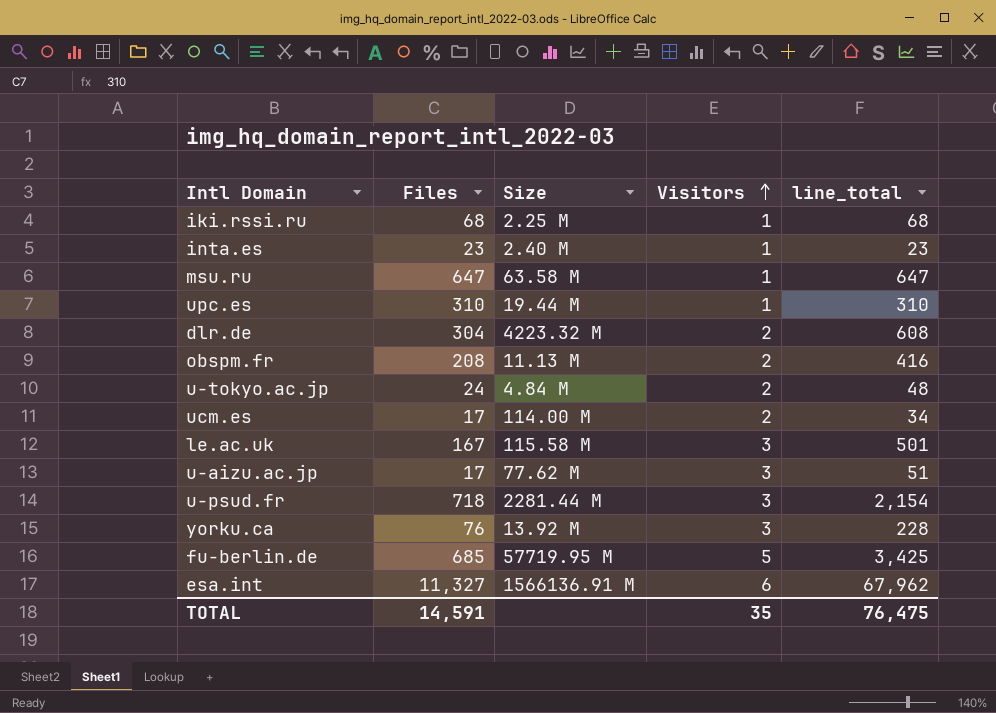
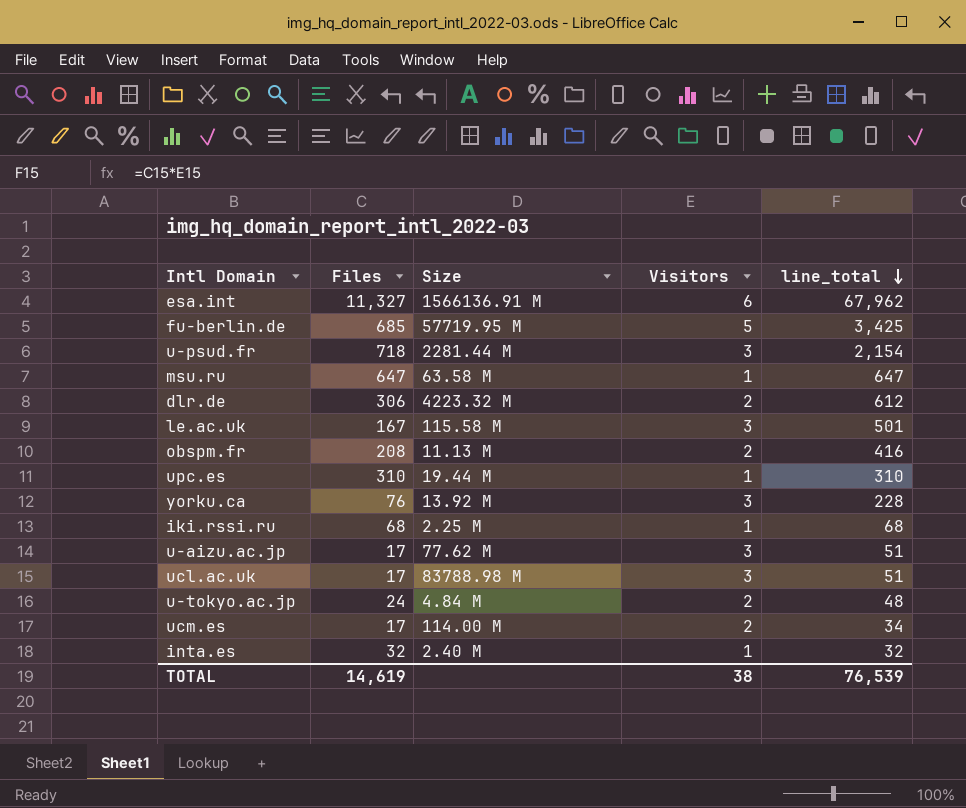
row order: Visitors ascending -> line_total descending
dlr.de | Files: 304 -> 306
dlr.de | line_total: 608 -> 612
row ucl.ac.uk: none -> 17 | 83788.98 M | 3 | 51
inta.es | Files: 23 -> 32
inta.es | line_total: 23 -> 32
TOTAL | Files: 14,591 -> 14,619
TOTAL | Visitors: 35 -> 38
TOTAL | line_total: 76,475 -> 76,539

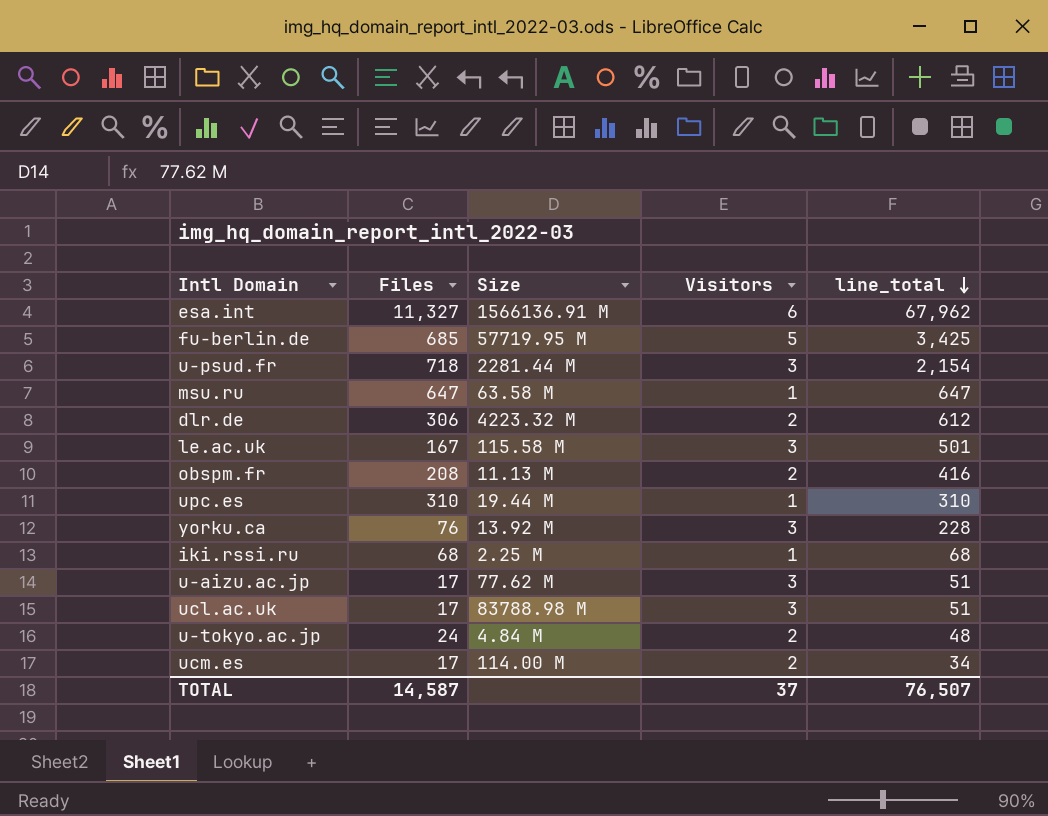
row inta.es: 32 | 2.40 M | 1 | 32 -> none
TOTAL | Files: 14,619 -> 14,587
TOTAL | Visitors: 38 -> 37
TOTAL | line_total: 76,539 -> 76,507

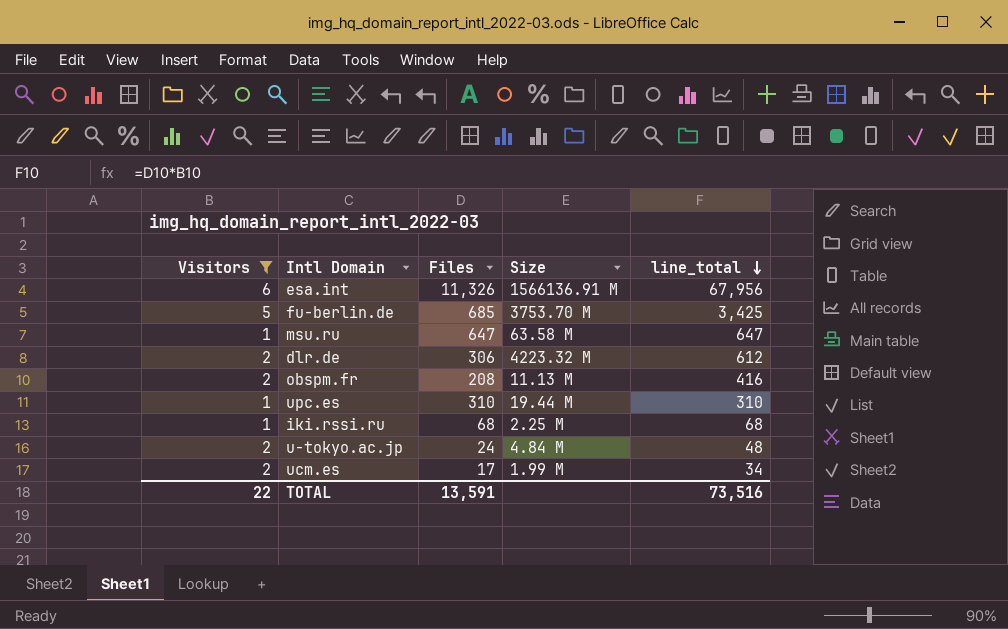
filter: none -> Visitors != 3
column Visitors | position: 4 -> 1
esa.int | Files: 11,327 -> 11,326
esa.int | line_total: 67,962 -> 67,956
fu-berlin.de | Size: 57719.95 M -> 3753.70 M
ucm.es | Size: 114.00 M -> 1.99 M
TOTAL | Visitors: 37 -> 22
TOTAL | Files: 14,587 -> 13,591
TOTAL | line_total: 76,507 -> 73,516

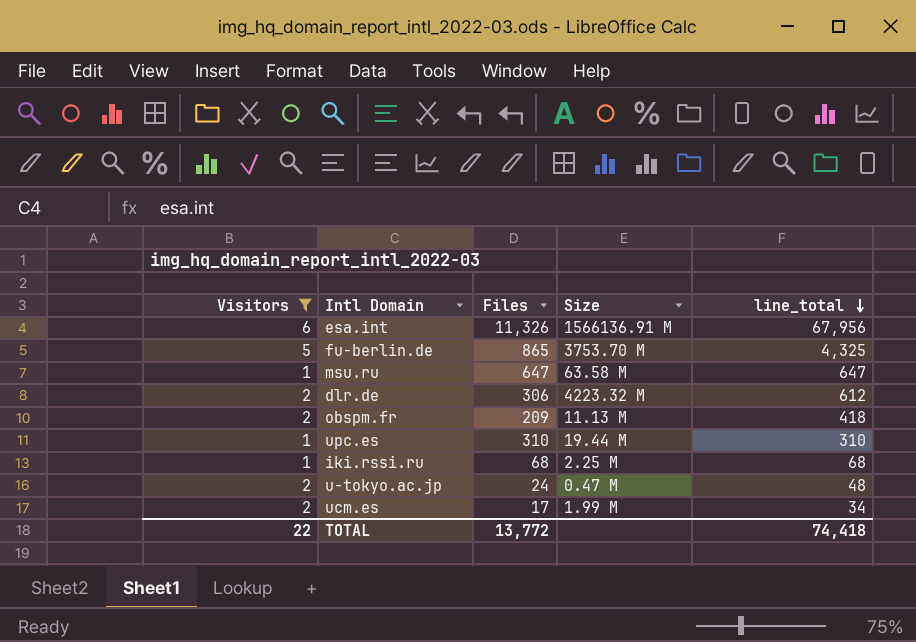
fu-berlin.de | Files: 685 -> 865
fu-berlin.de | line_total: 3,425 -> 4,325
obspm.fr | Files: 208 -> 209
obspm.fr | line_total: 416 -> 418
u-tokyo.ac.jp | Size: 4.84 M -> 0.47 M
TOTAL | Files: 13,591 -> 13,772
TOTAL | line_total: 73,516 -> 74,418

